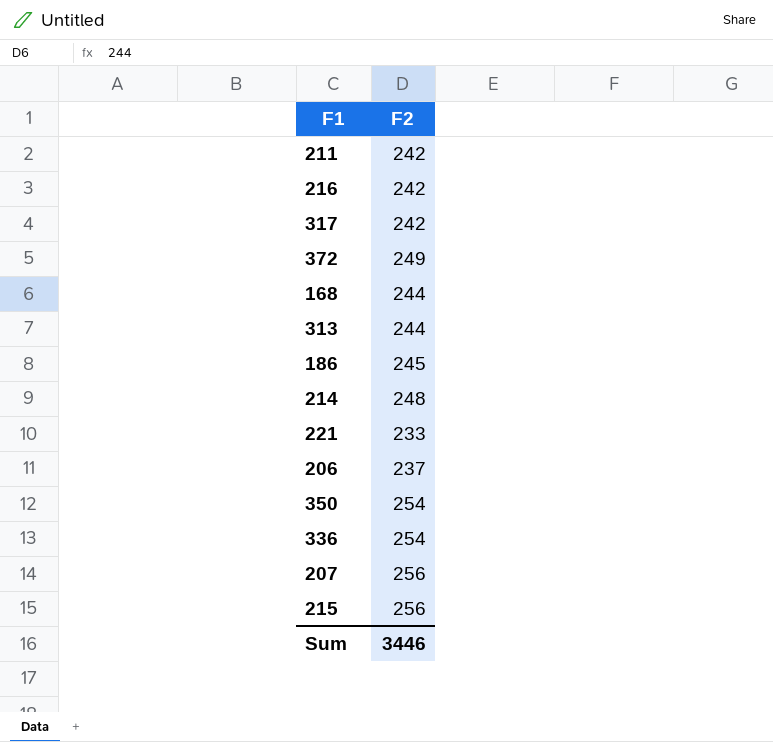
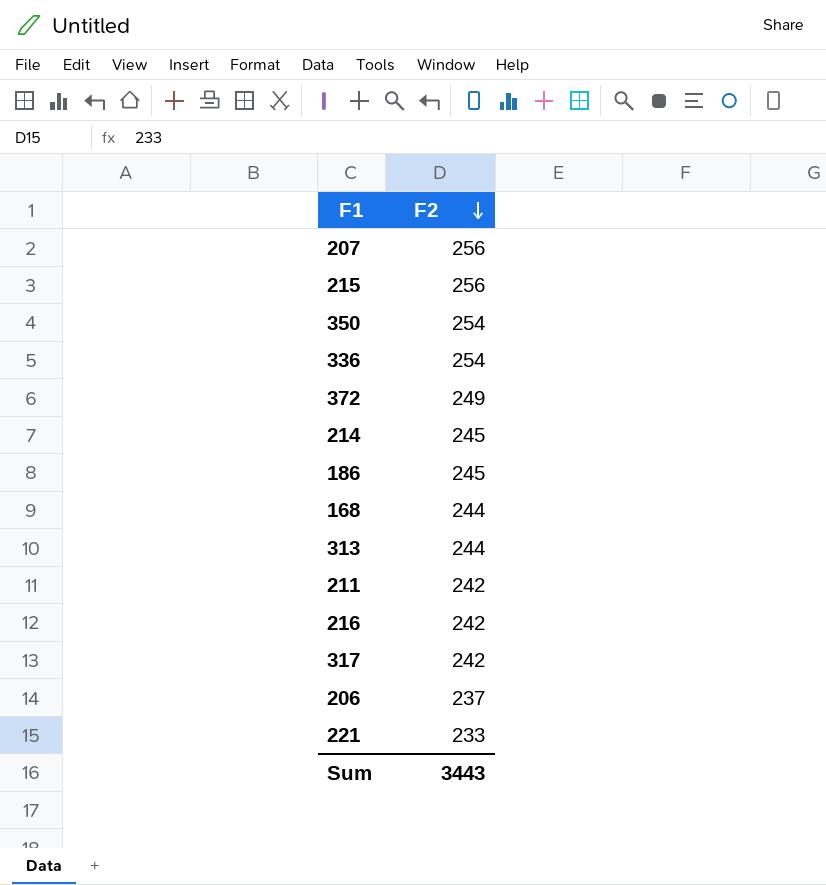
row order: none -> F2 descending
214 | F2: 248 -> 245
Sum | F2: 3446 -> 3443

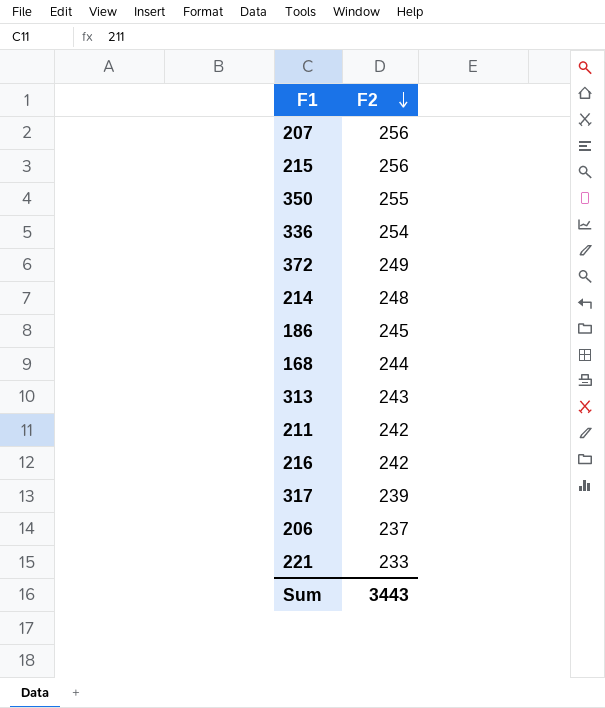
350 | F2: 254 -> 255
214 | F2: 245 -> 248
313 | F2: 244 -> 243
317 | F2: 242 -> 239

